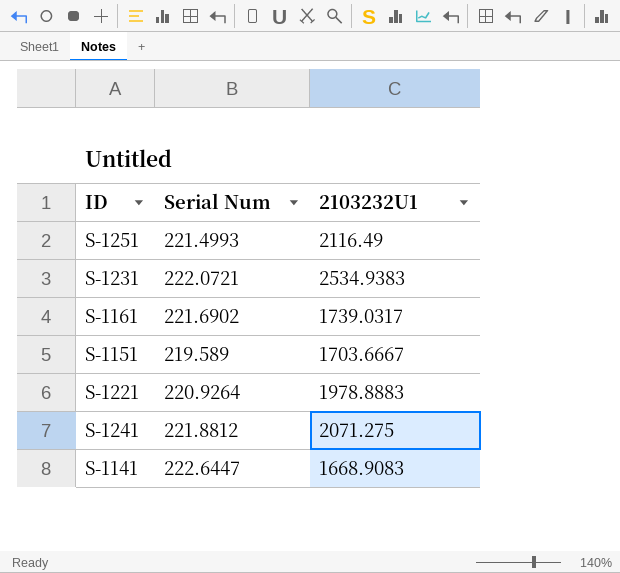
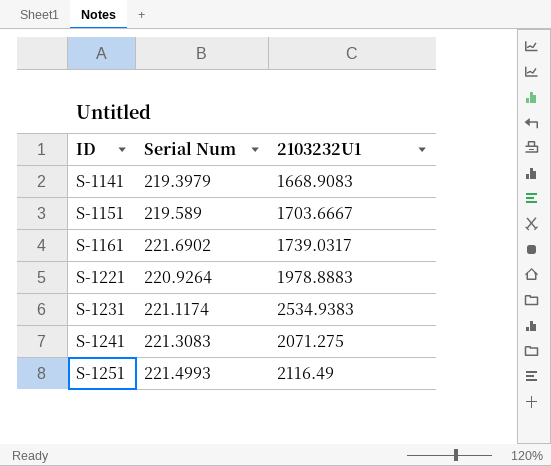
row order: none -> ID ascending
S-1141 | Serial Num: 222.6447 -> 219.3979
S-1231 | Serial Num: 222.0721 -> 221.1174
S-1241 | Serial Num: 221.8812 -> 221.3083

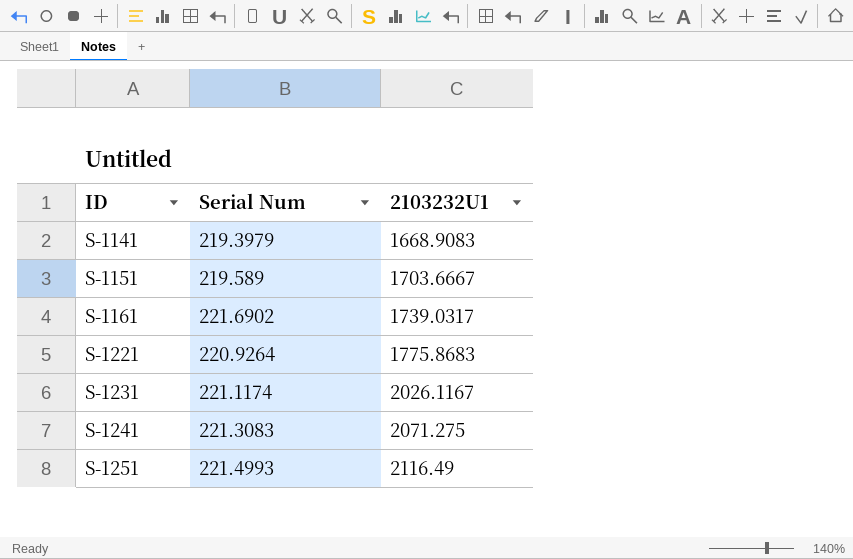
S-1221 | 2103232U1: 1978.8883 -> 1775.8683
S-1231 | 2103232U1: 2534.9383 -> 2026.1167

